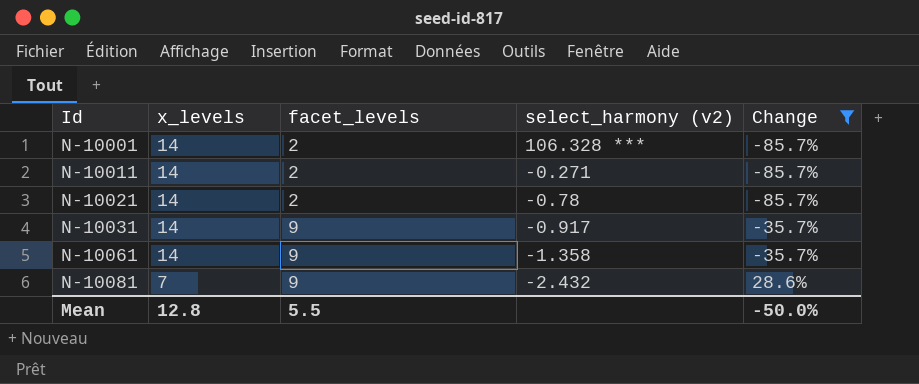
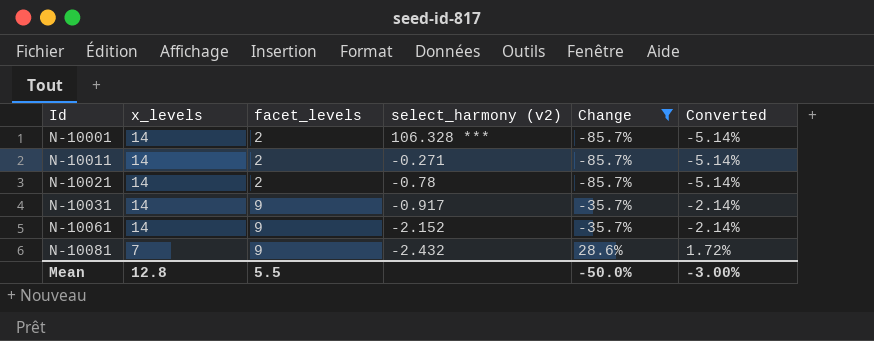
column Converted | formula: none -> [Change] * 0.06
N-10061 | select_harmony (v2): -1.358 -> -2.152

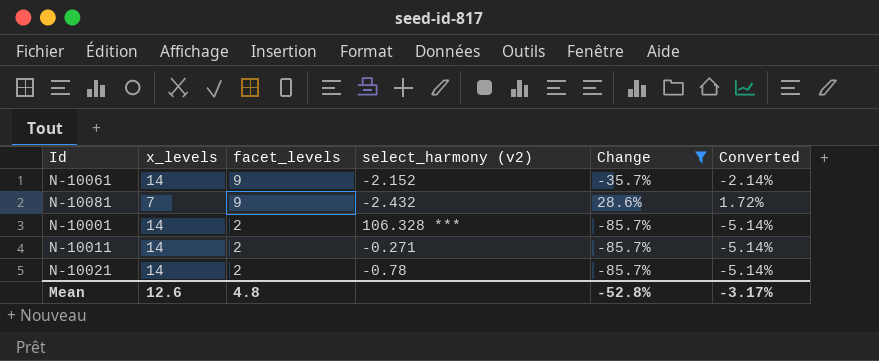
row order: Id ascending -> facet_levels descending
row N-10031: 14 | 9 | -0.917 | -35.7% | -2.14% -> none
Mean | x_levels: 12.8 -> 12.6
Mean | facet_levels: 5.5 -> 4.8
Mean | Change: -50.0% -> -52.8%
Mean | Converted: -3.00% -> -3.17%

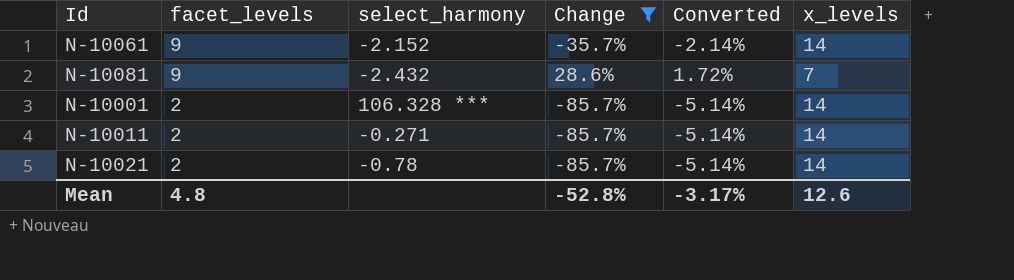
column name: select_harmony (v2) -> select_harmony
column x_levels | position: 2 -> 6

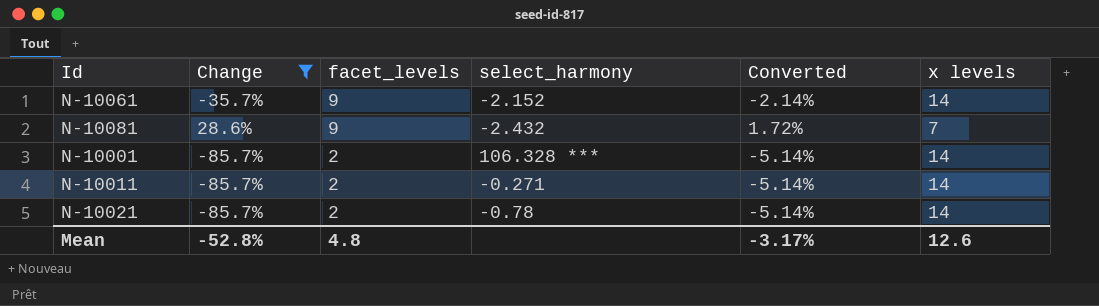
column Change | position: 4 -> 2
column name: x_levels -> x levels

